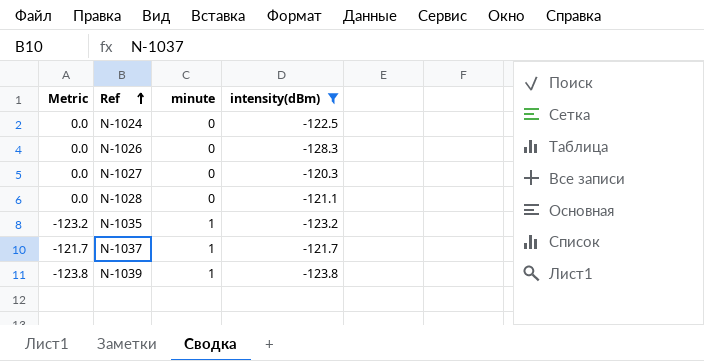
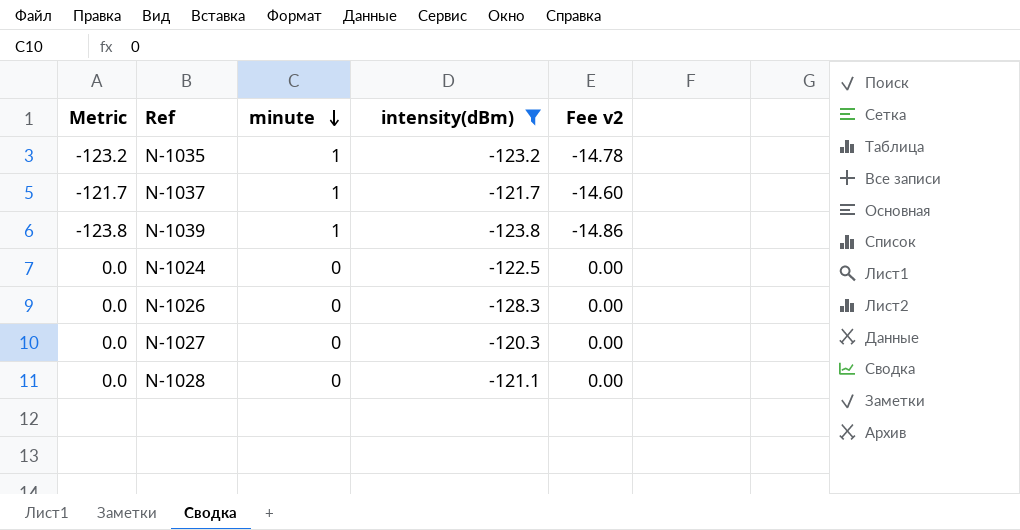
row order: Ref ascending -> minute descending
column Fee v2 | formula: none -> [Metric] * 0.12

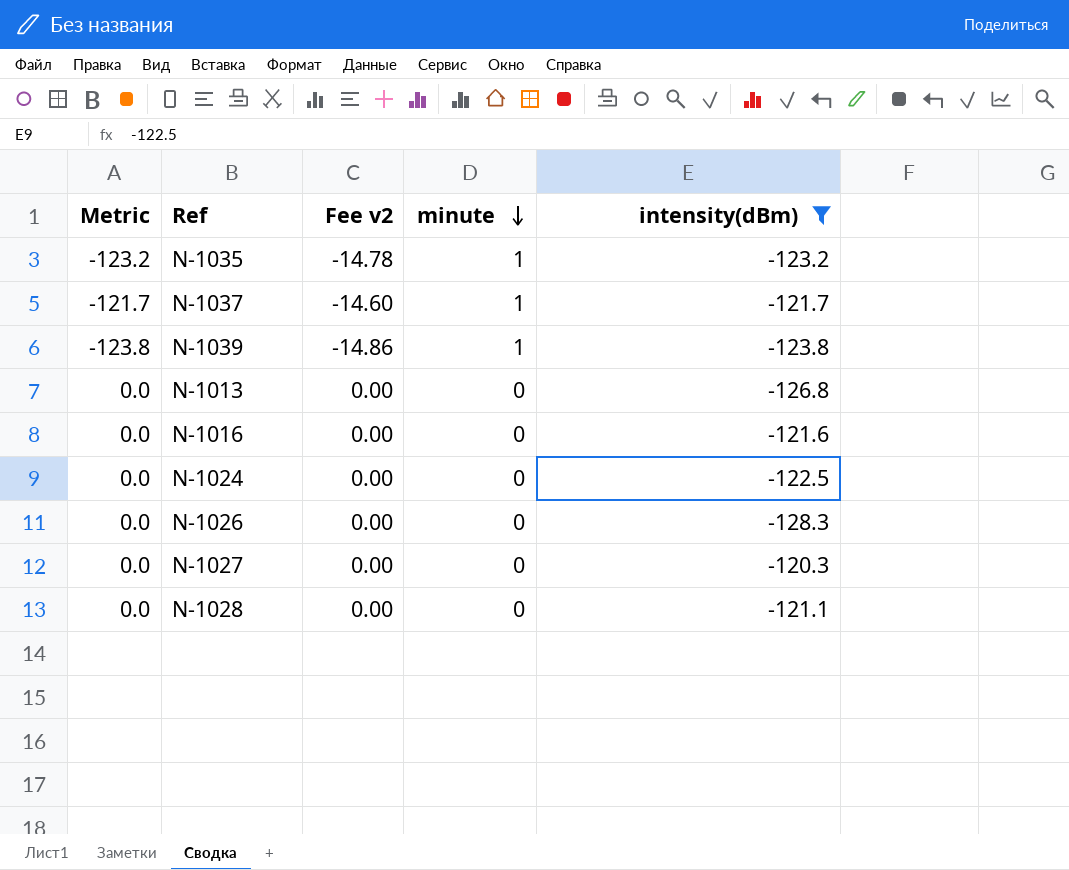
column Fee v2 | position: 5 -> 3
row N-1013: none -> 0.0 | 0.00 | 0 | -126.8
row N-1016: none -> 0.0 | 0.00 | 0 | -121.6

